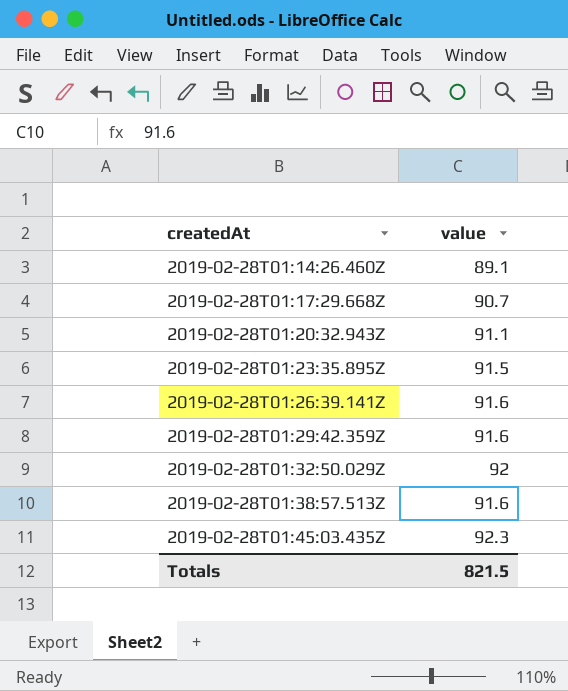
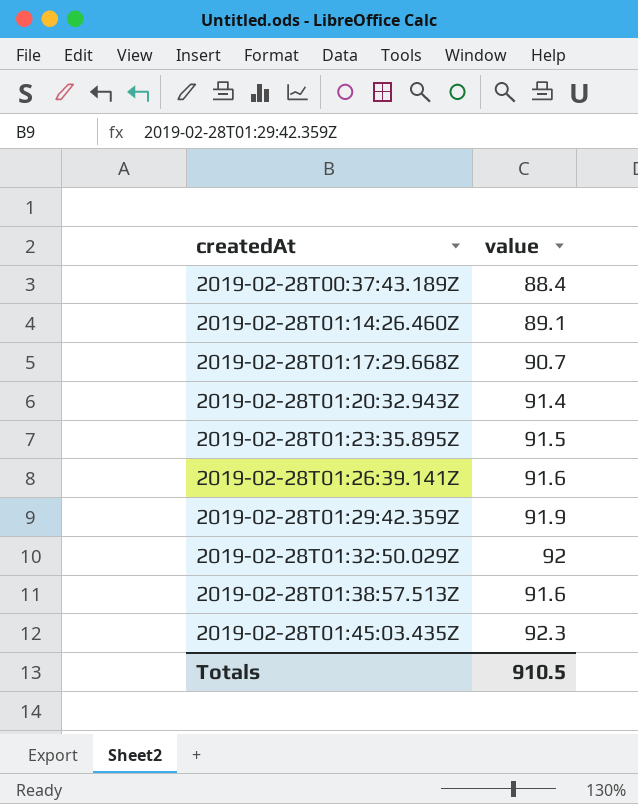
row 2019-02-28T00:37:43.189Z: none -> 88.4
2019-02-28T01:20:32.943Z | value: 91.1 -> 91.4
2019-02-28T01:29:42.359Z | value: 91.6 -> 91.9
Totals | value: 821.5 -> 910.5

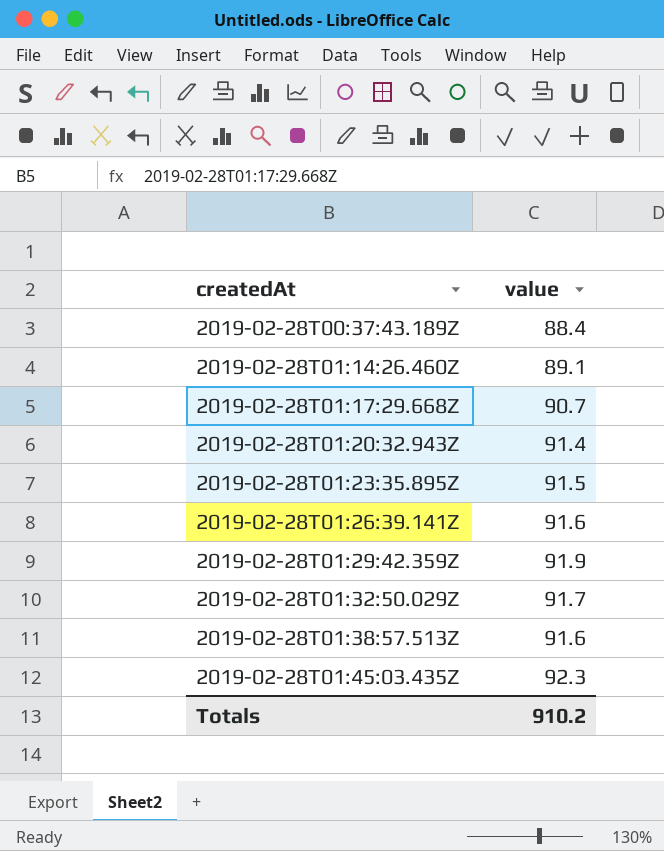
2019-02-28T01:32:50.029Z | value: 92 -> 91.7
Totals | value: 910.5 -> 910.2

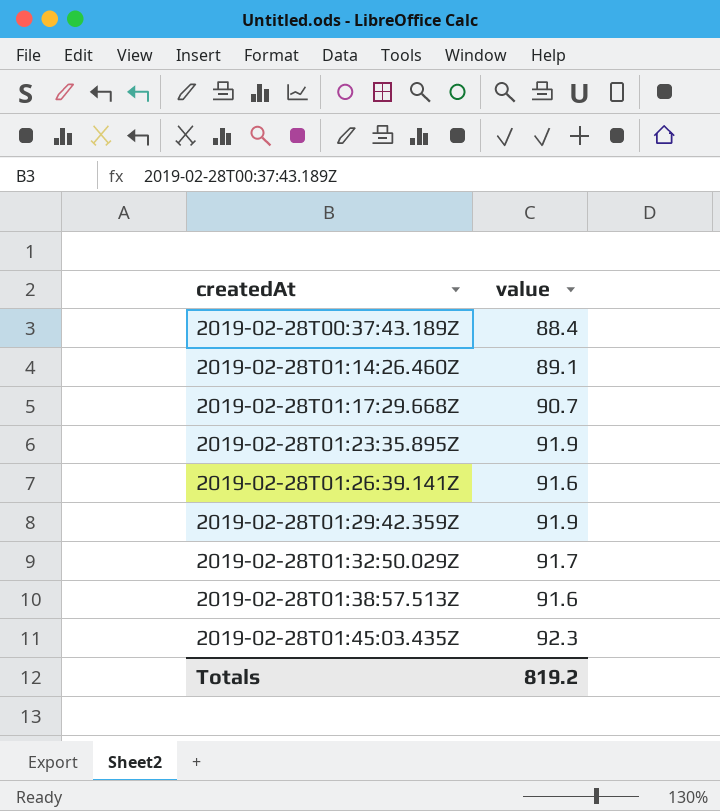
row 2019-02-28T01:20:32.943Z: 91.4 -> none
2019-02-28T01:23:35.895Z | value: 91.5 -> 91.9
Totals | value: 910.2 -> 819.2

